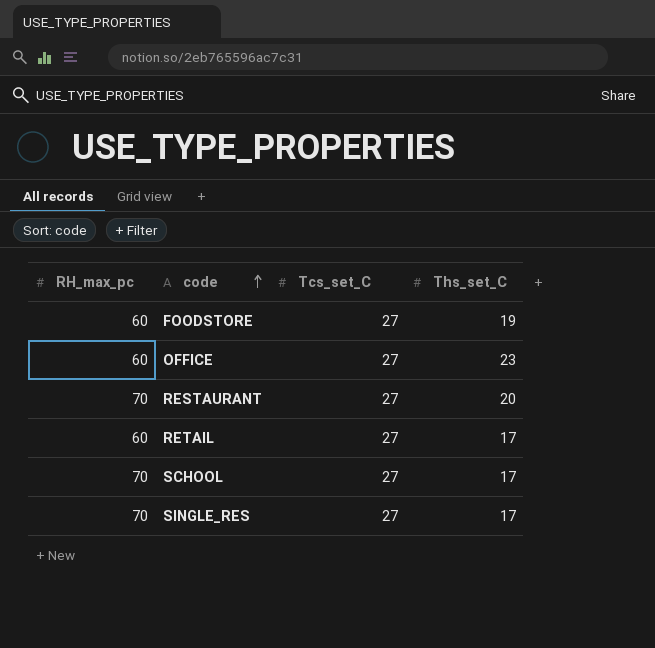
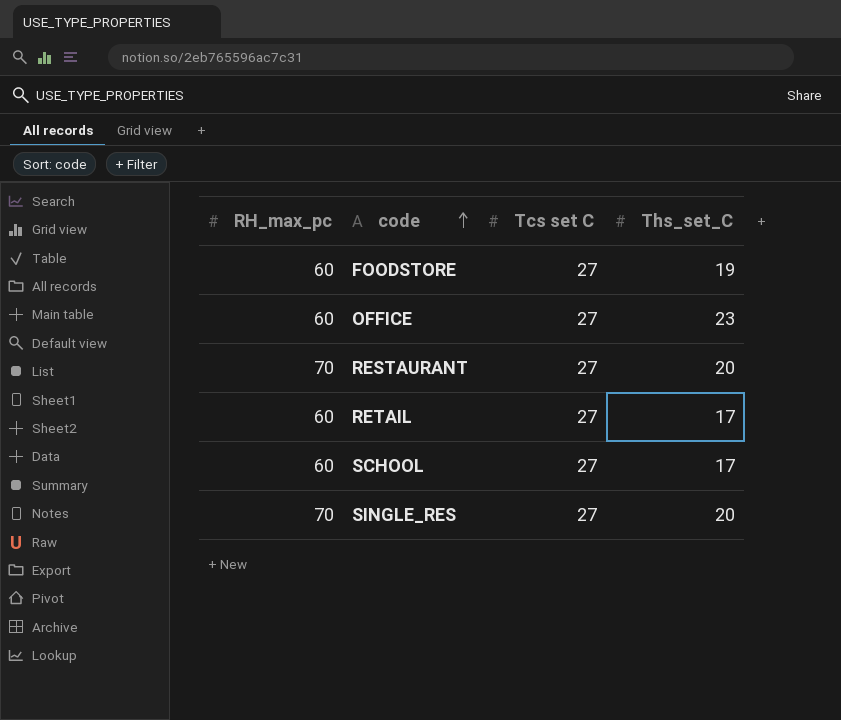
column name: Tcs_set_C -> Tcs set C
SCHOOL | RH_max_pc: 70 -> 60
SINGLE_RES | Ths_set_C: 17 -> 20

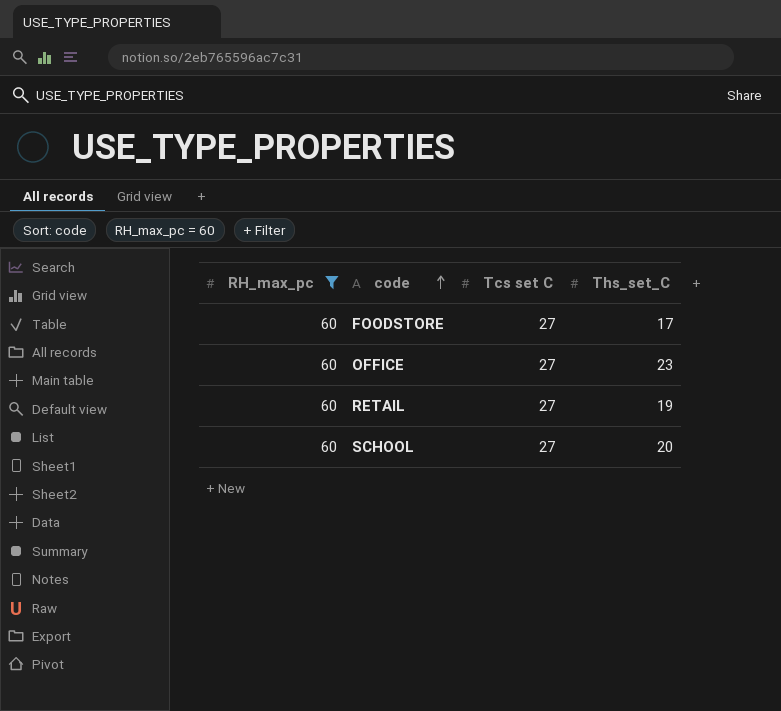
filter: none -> RH_max_pc = 60
FOODSTORE | Ths_set_C: 19 -> 17
RETAIL | Ths_set_C: 17 -> 19
SCHOOL | Ths_set_C: 17 -> 20

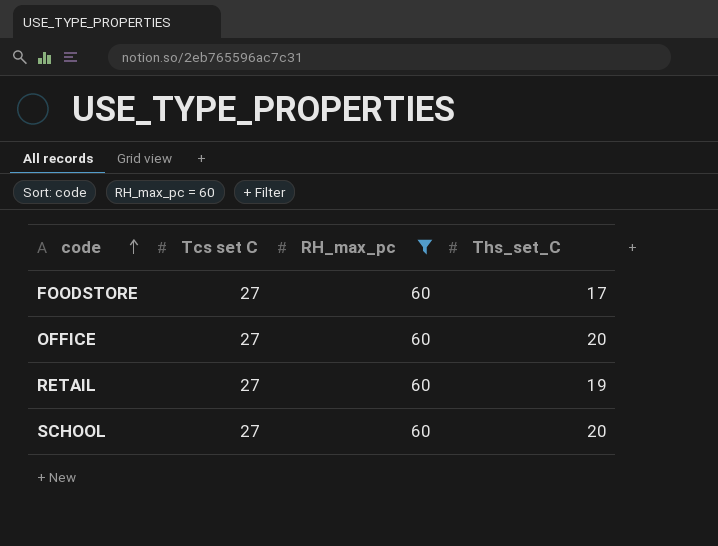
column RH_max_pc | position: 1 -> 3
OFFICE | Ths_set_C: 23 -> 20

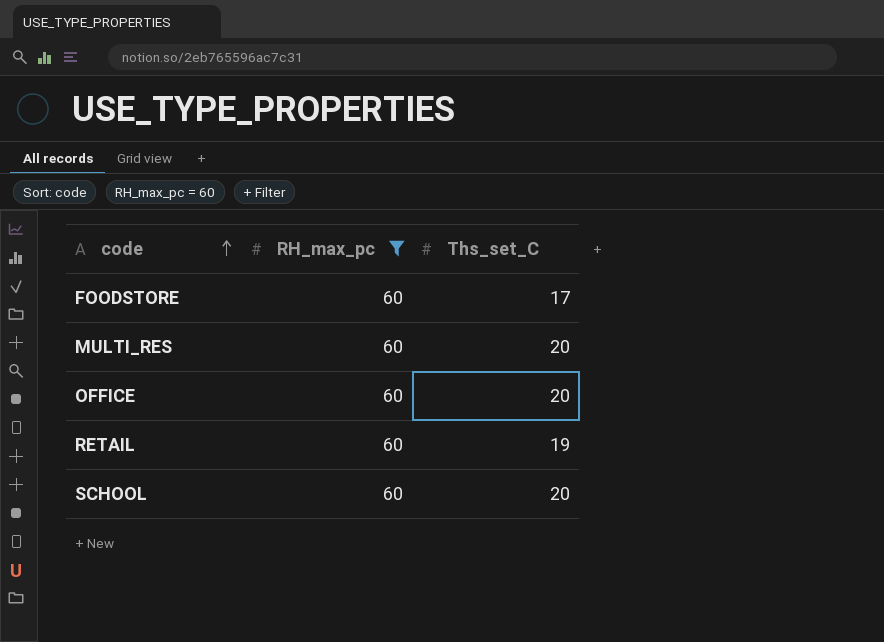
column Tcs set C | position: 2 -> none
row MULTI_RES: none -> 60 | 20

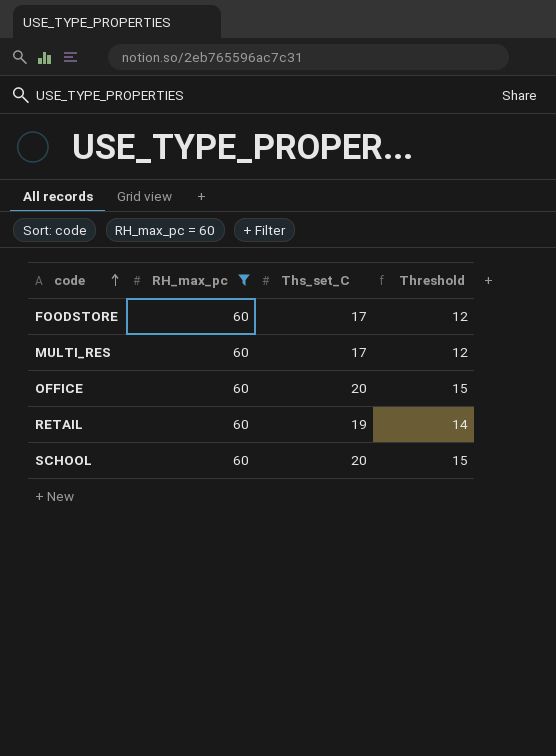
column Threshold | formula: none -> [Ths_set_C] - 5
MULTI_RES | Ths_set_C: 20 -> 17

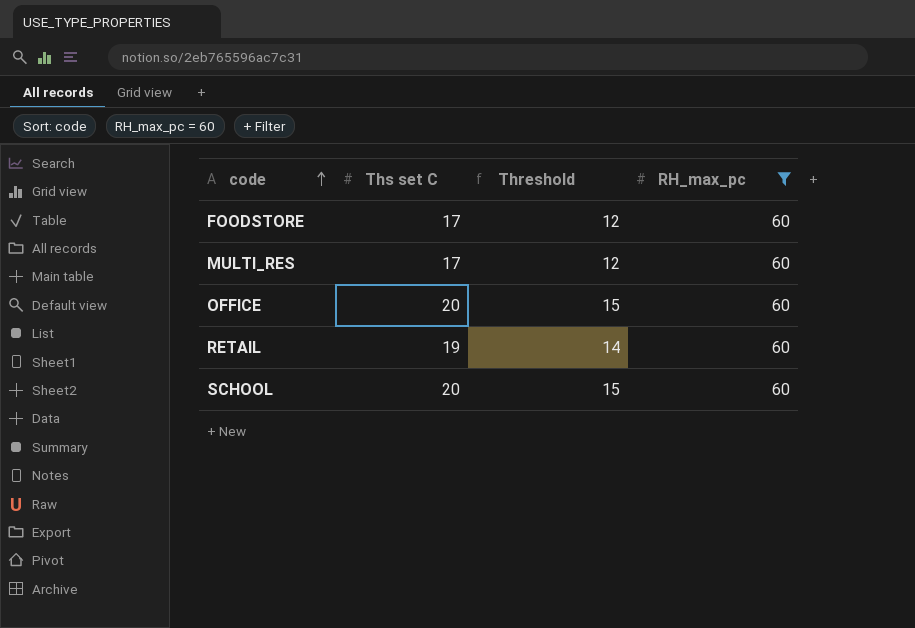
column name: Ths_set_C -> Ths set C
column RH_max_pc | position: 2 -> 4

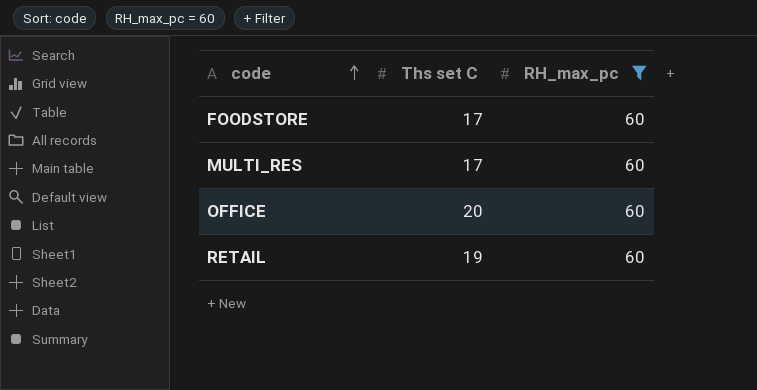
column Threshold | formula: [Ths set C] - 5 -> none
row SCHOOL: 20 | 15 | 60 -> none

